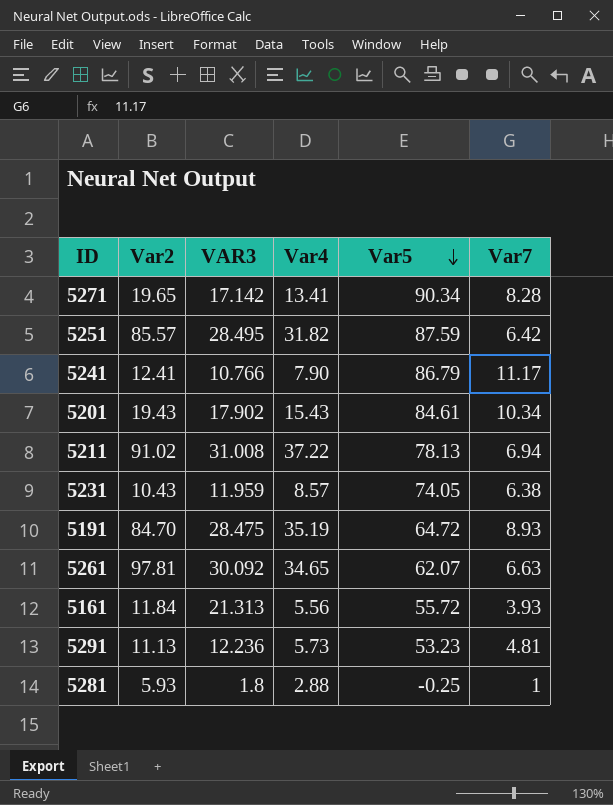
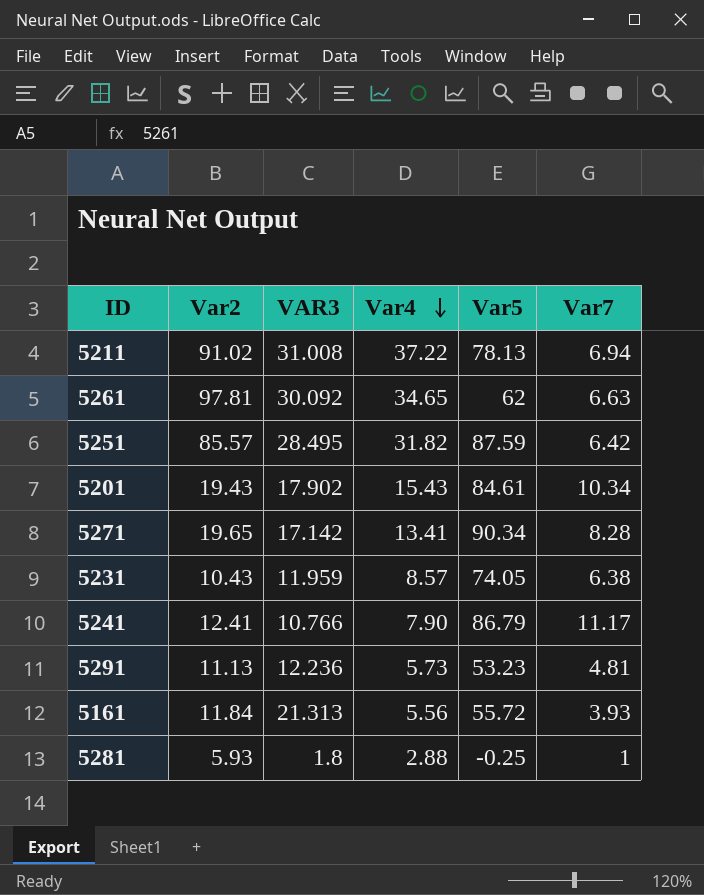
row order: Var5 descending -> Var4 descending
row 5191: 84.70 | 28.475 | 35.19 | 64.72 | 8.93 -> none
5261 | Var5: 62.07 -> 62

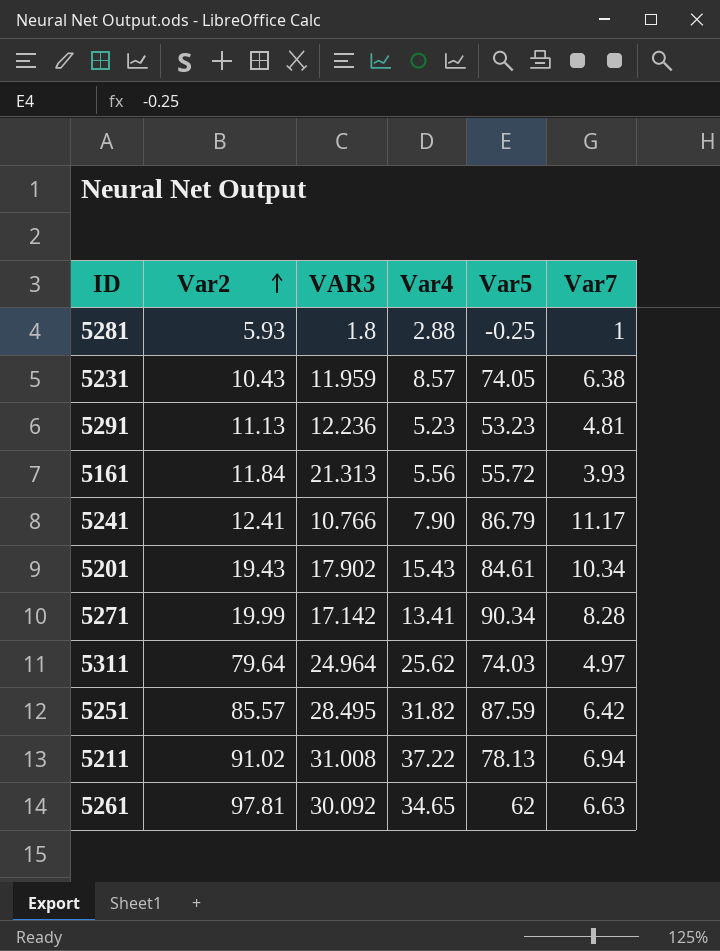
row order: Var4 descending -> Var2 ascending
5291 | Var4: 5.73 -> 5.23
5271 | Var2: 19.65 -> 19.99
row 5311: none -> 79.64 | 24.964 | 25.62 | 74.03 | 4.97

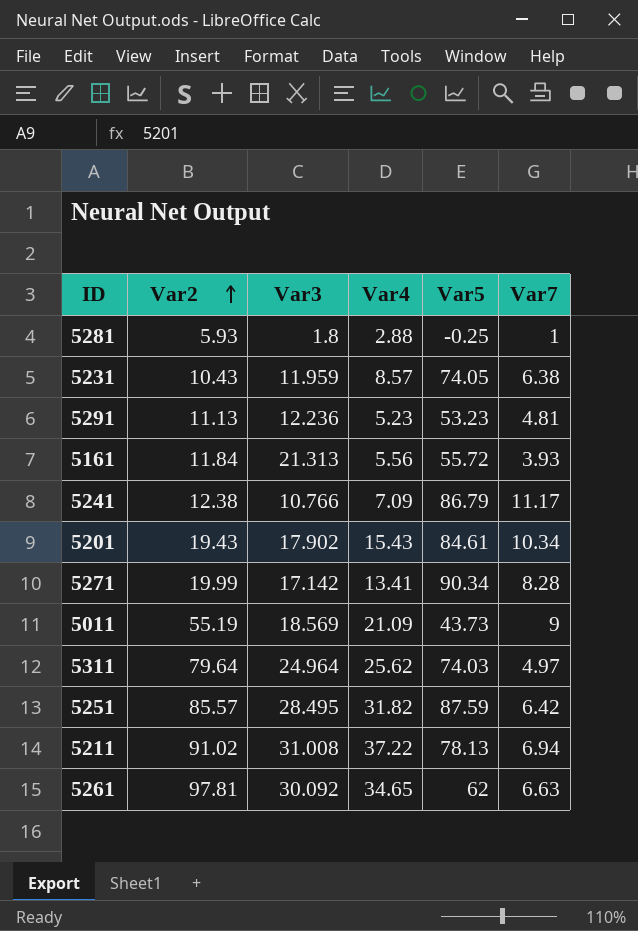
column name: VAR3 -> Var3
5241 | Var2: 12.41 -> 12.38
5241 | Var4: 7.90 -> 7.09
row 5011: none -> 55.19 | 18.569 | 21.09 | 43.73 | 9

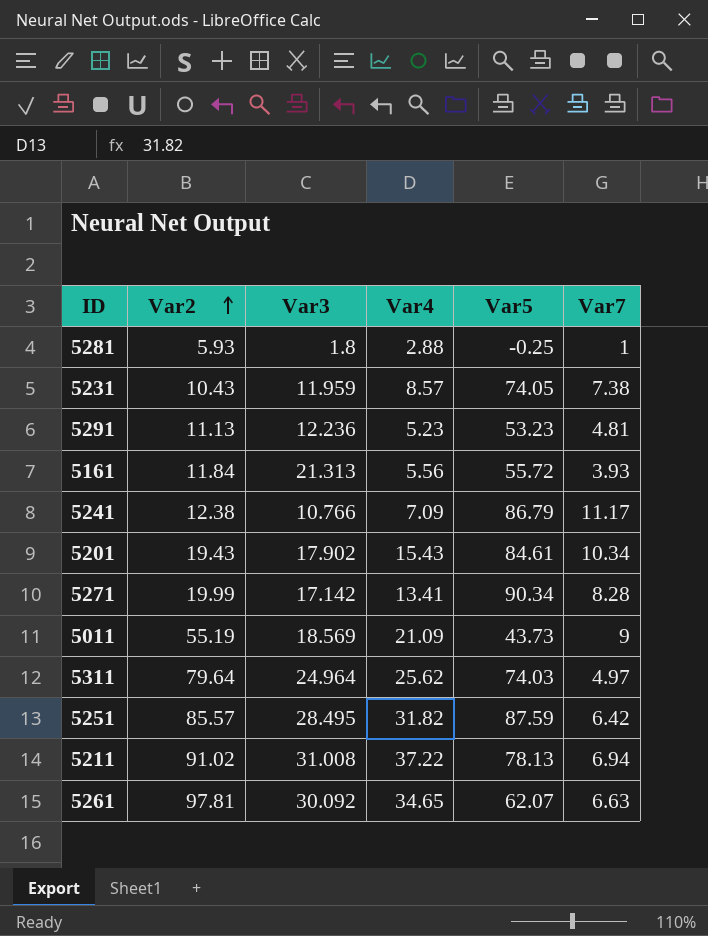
5231 | Var7: 6.38 -> 7.38
5261 | Var5: 62 -> 62.07

